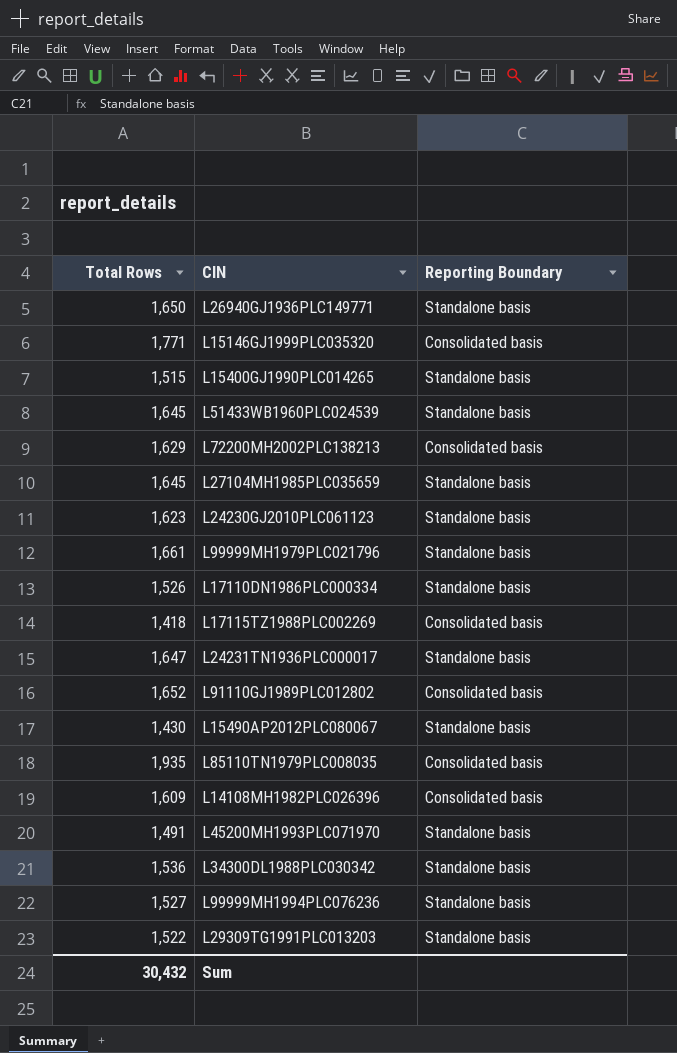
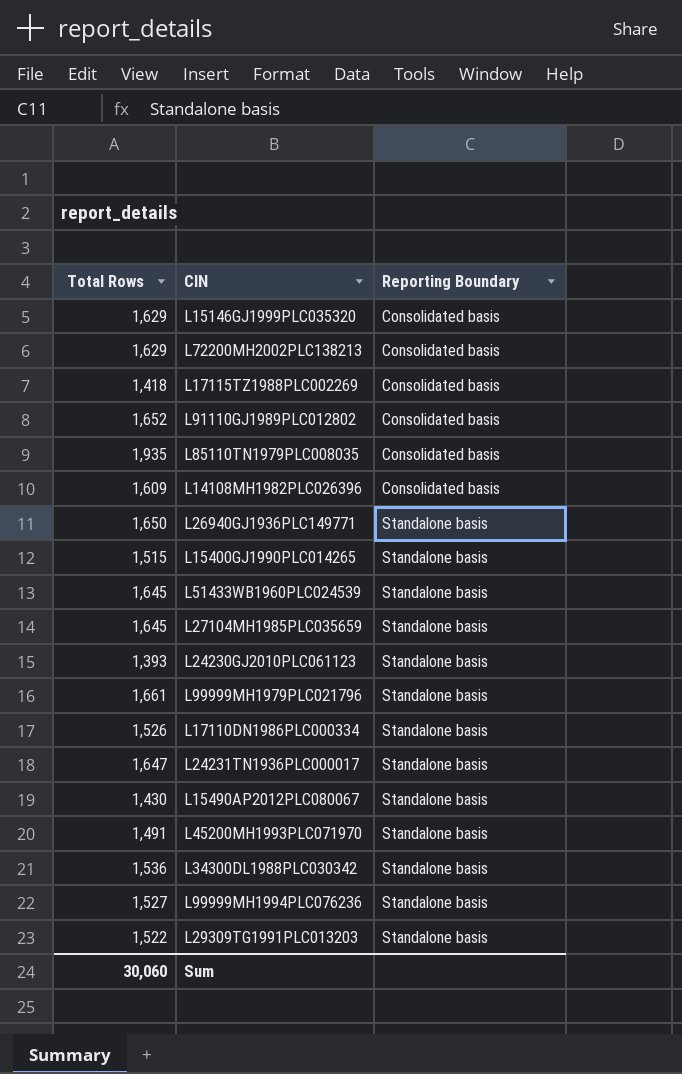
row order: none -> Reporting Boundary ascending
L15146GJ1999PLC035320 | Total Rows: 1,771 -> 1,629
L24230GJ2010PLC061123 | Total Rows: 1,623 -> 1,393
Sum | Total Rows: 30,432 -> 30,060

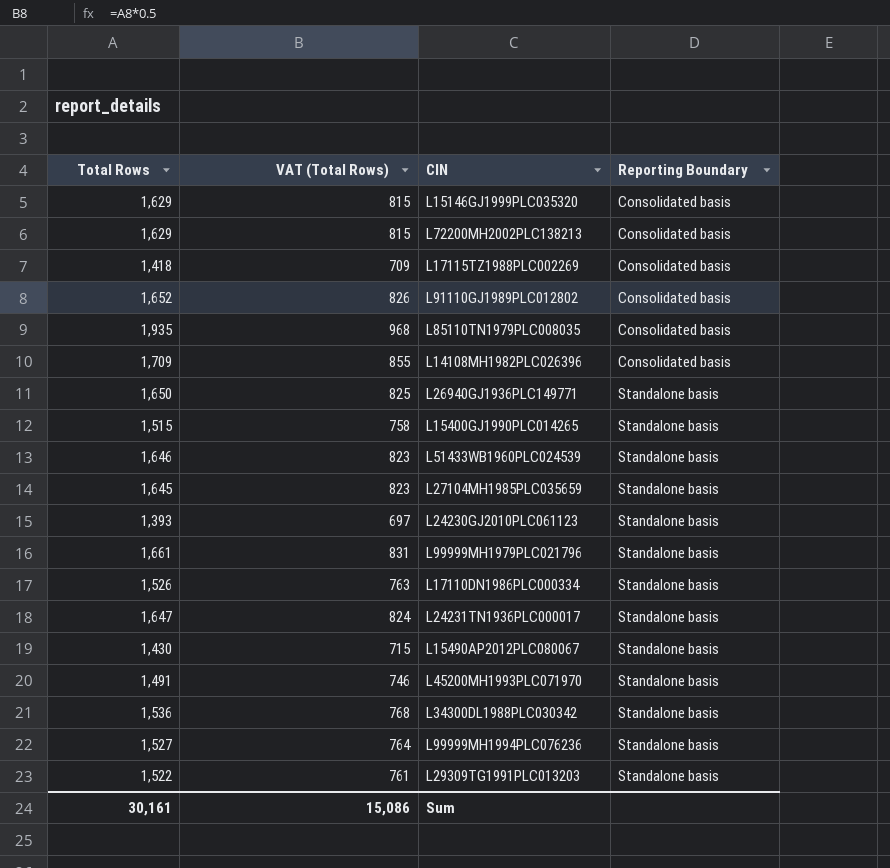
column VAT (Total Rows) | formula: none -> [Total Rows] * 0.5
L14108MH1982PLC026396 | Total Rows: 1,609 -> 1,709
L51433WB1960PLC024539 | Total Rows: 1,645 -> 1,646
Sum | Total Rows: 30,060 -> 30,161

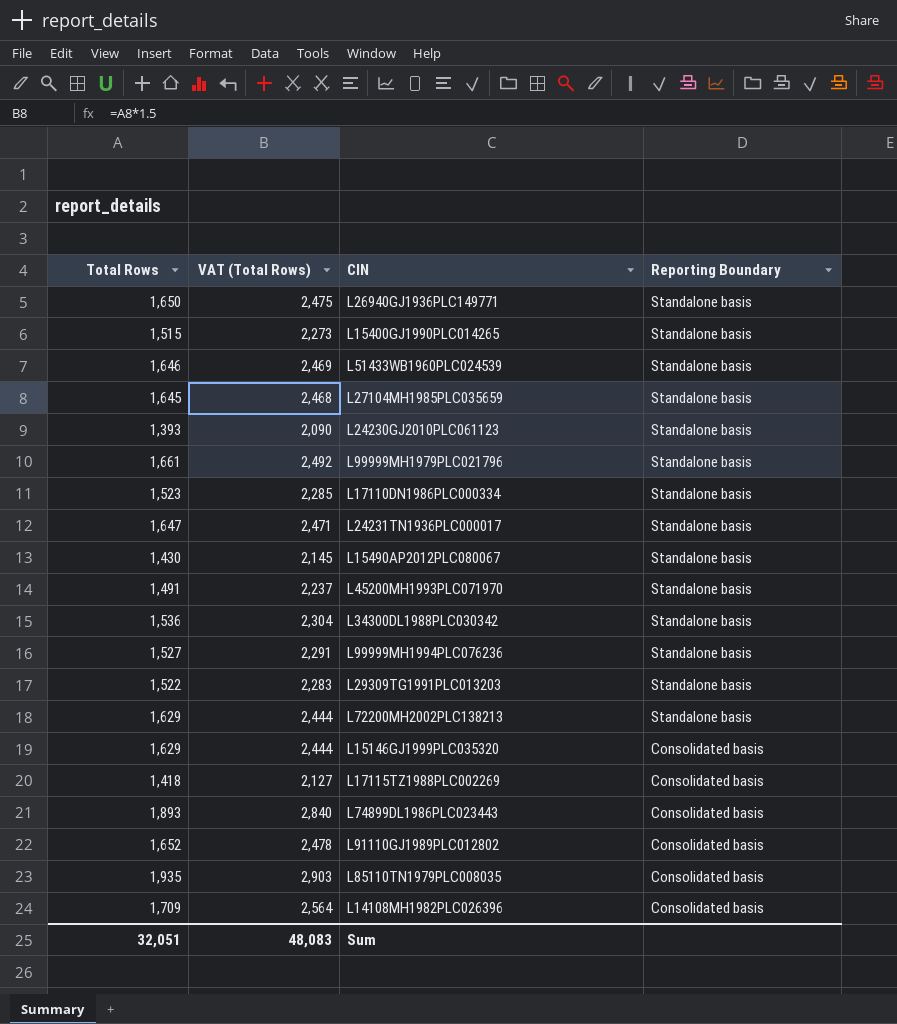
row order: Reporting Boundary ascending -> Reporting Boundary descending
column VAT (Total Rows) | formula: [Total Rows] * 0.5 -> [Total Rows] * 1.5
L17110DN1986PLC000334 | Total Rows: 1,526 -> 1,523
L72200MH2002PLC138213 | Reporting Boundary: Consolidated basis -> Standalone basis
row L74899DL1986PLC023443: none -> 1,893 | 2,840 | Consolidated basis
Sum | Total Rows: 30,161 -> 32,051
Sum | VAT (Total Rows): 15,086 -> 48,083

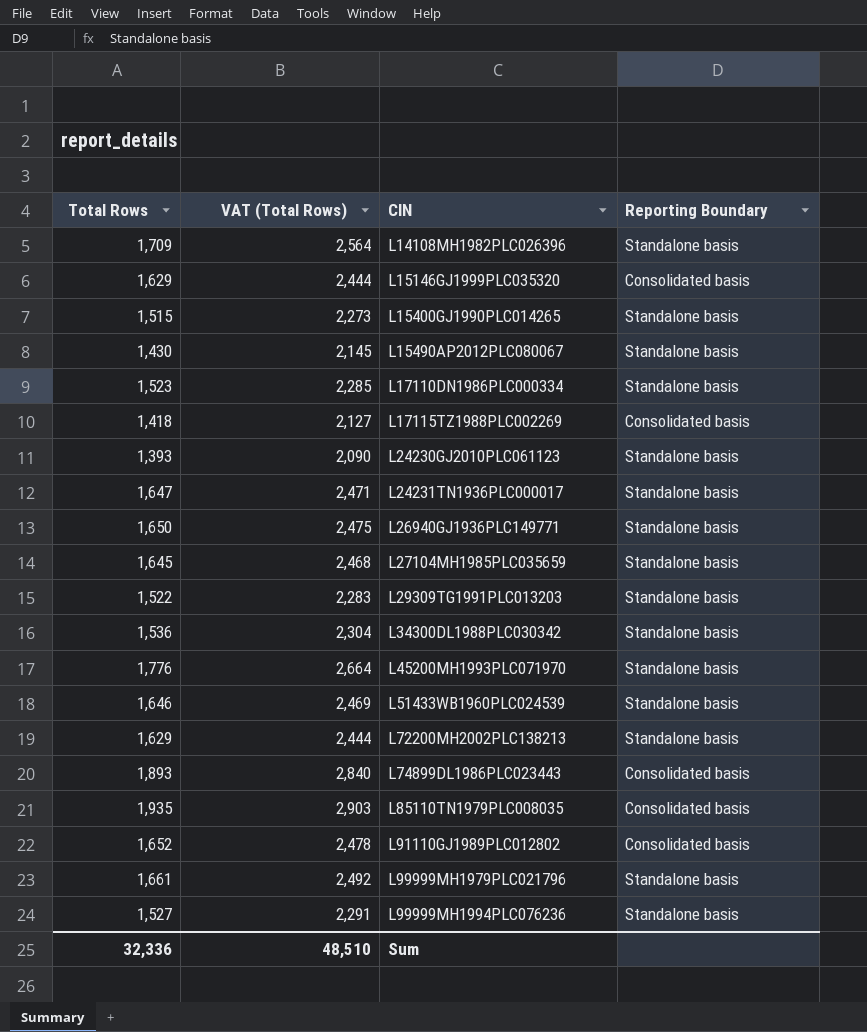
row order: Reporting Boundary descending -> CIN ascending
L14108MH1982PLC026396 | Reporting Boundary: Consolidated basis -> Standalone basis
L45200MH1993PLC071970 | Total Rows: 1,491 -> 1,776
L45200MH1993PLC071970 | VAT (Total Rows): 2,237 -> 2,664
Sum | Total Rows: 32,051 -> 32,336
Sum | VAT (Total Rows): 48,083 -> 48,510

